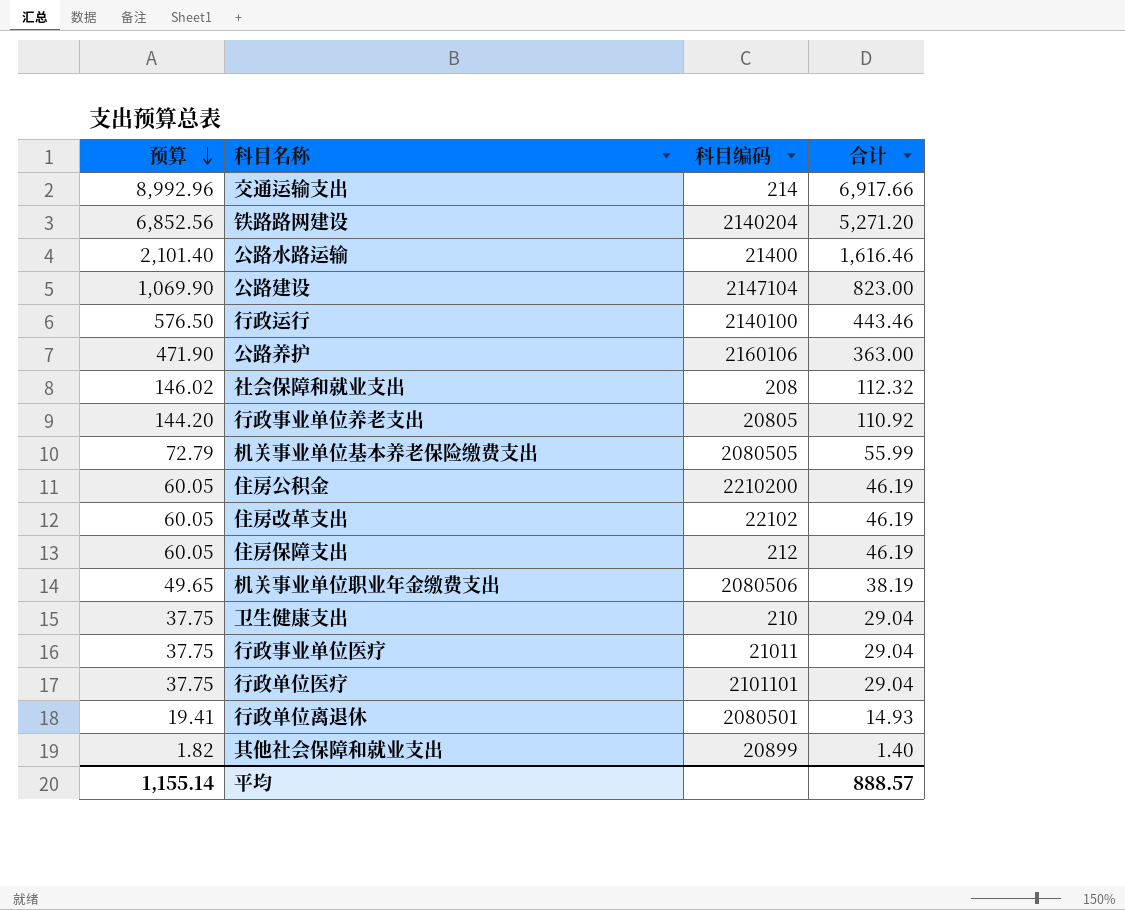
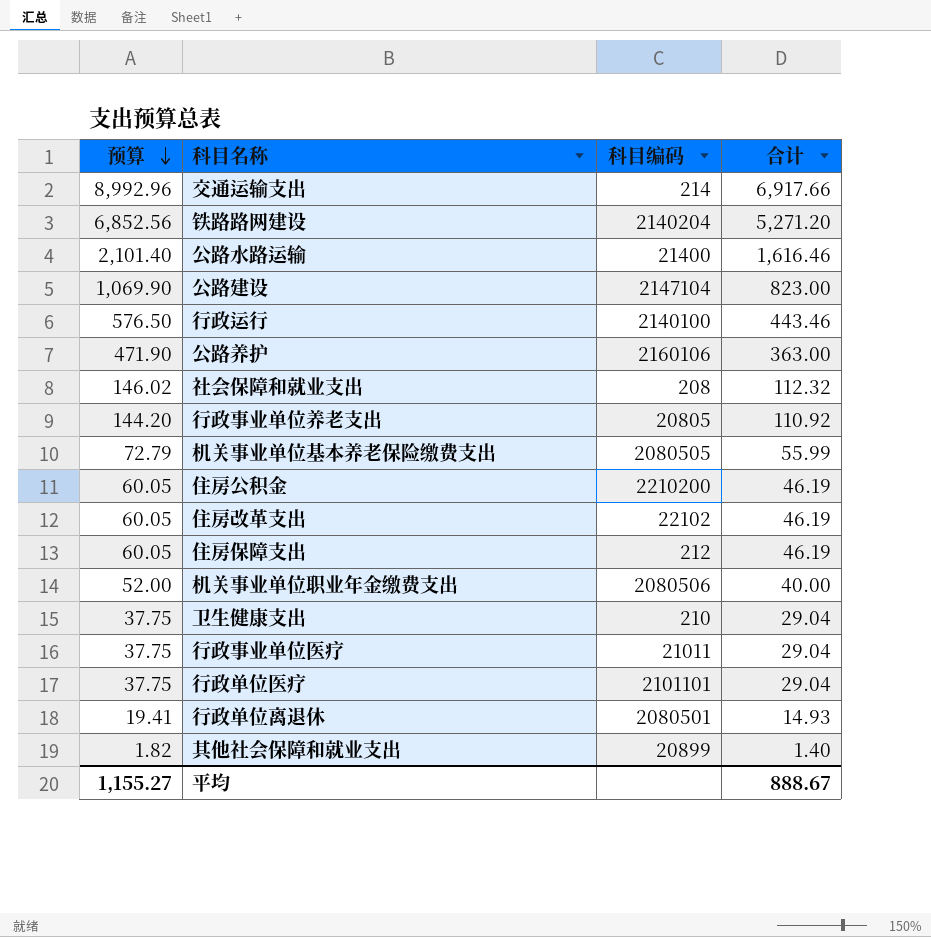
机关事业单位职业年金缴费支出 | 预算: 49.65 -> 52.00
机关事业单位职业年金缴费支出 | 合计: 38.19 -> 40.00
平均 | 预算: 1,155.14 -> 1,155.27
平均 | 合计: 888.57 -> 888.67

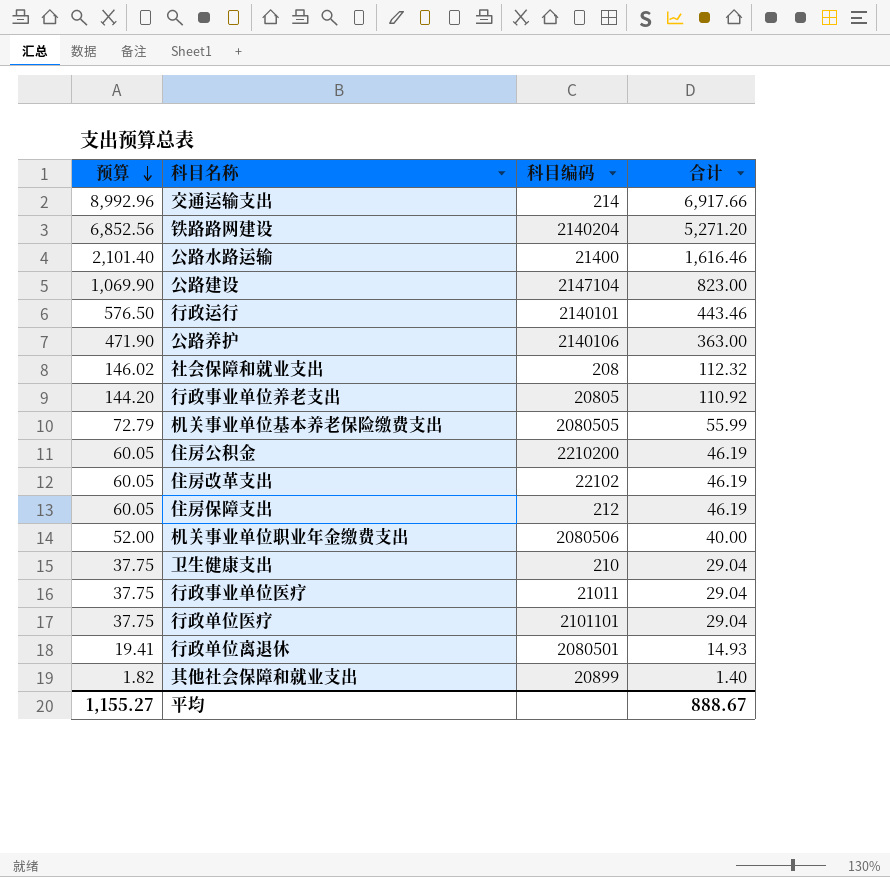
行政运行 | 科目编码: 2140100 -> 2140101
公路养护 | 科目编码: 2160106 -> 2140106

